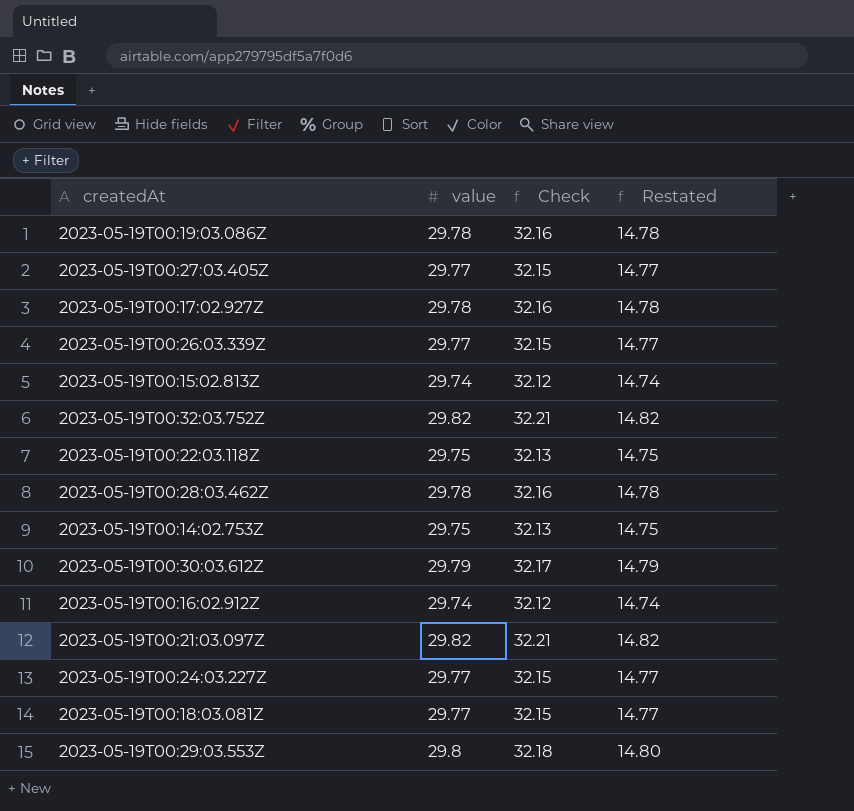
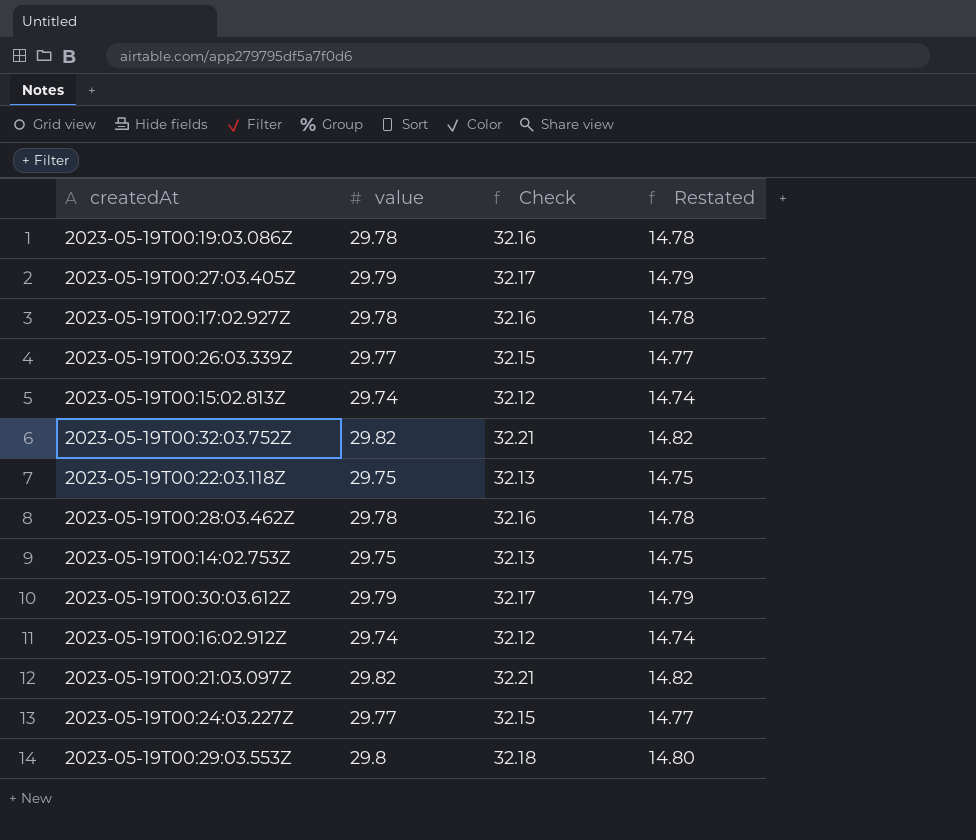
row 2023-05-19T00:18:03.081Z: 29.77 | 32.15 | 14.77 -> none
2023-05-19T00:27:03.405Z | value: 29.77 -> 29.79
2023-05-19T00:27:03.405Z | Check: 32.15 -> 32.17
2023-05-19T00:27:03.405Z | Restated: 14.77 -> 14.79

